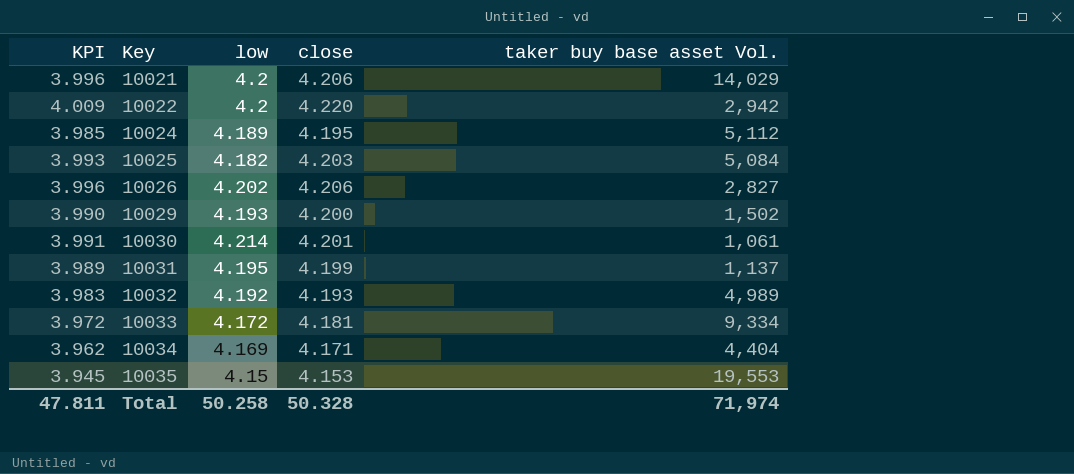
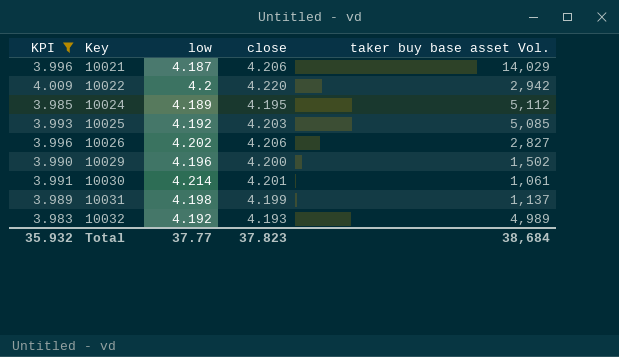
filter: none -> KPI >= 3.983
10021 | low: 4.2 -> 4.187
10025 | low: 4.182 -> 4.192
10025 | taker buy base asset Vol.: 5,084 -> 5,085
10029 | low: 4.193 -> 4.196
10031 | low: 4.195 -> 4.198
Total | KPI: 47.811 -> 35.932
Total | low: 50.258 -> 37.77
Total | close: 50.328 -> 37.823
Total | taker buy base asset Vol.: 71,974 -> 38,684

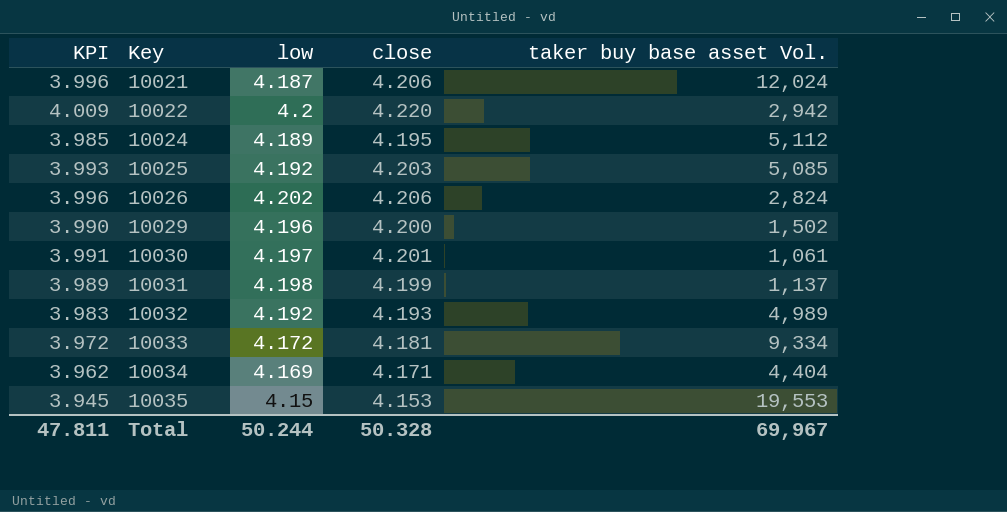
filter: KPI >= 3.983 -> none
10021 | taker buy base asset Vol.: 14,029 -> 12,024
10026 | taker buy base asset Vol.: 2,827 -> 2,824
10030 | low: 4.214 -> 4.197
Total | KPI: 35.932 -> 47.811
Total | low: 37.77 -> 50.244
Total | close: 37.823 -> 50.328
Total | taker buy base asset Vol.: 38,684 -> 69,967

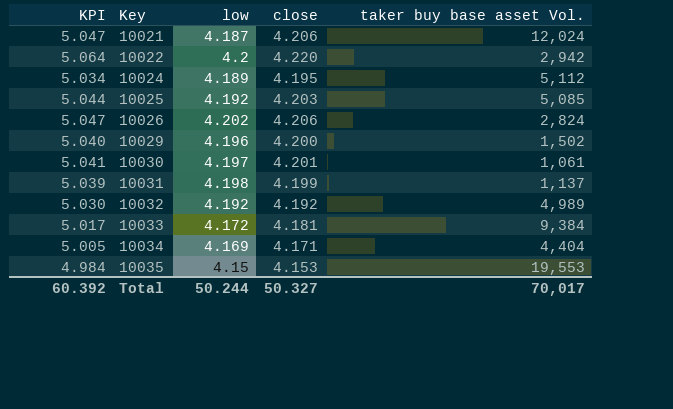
column KPI | formula: [close] * 0.95 -> [close] * 1.2
10032 | close: 4.193 -> 4.192
10033 | taker buy base asset Vol.: 9,334 -> 9,384
Total | KPI: 47.811 -> 60.392
Total | close: 50.328 -> 50.327
Total | taker buy base asset Vol.: 69,967 -> 70,017

